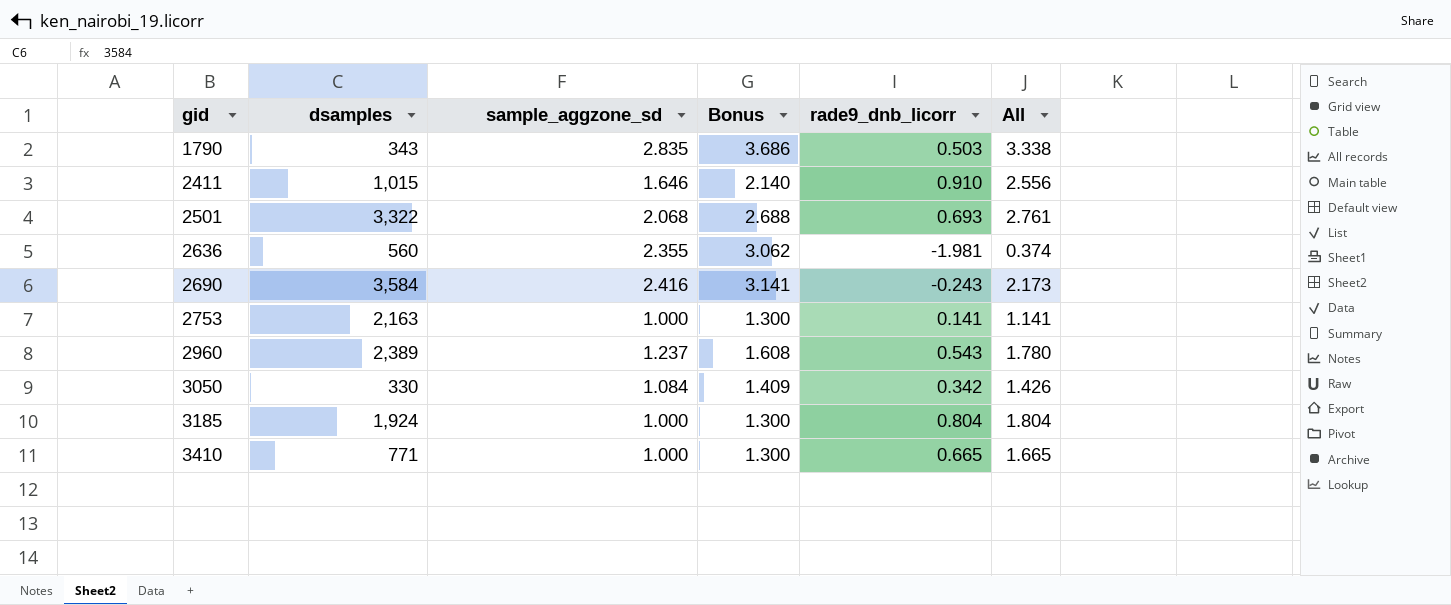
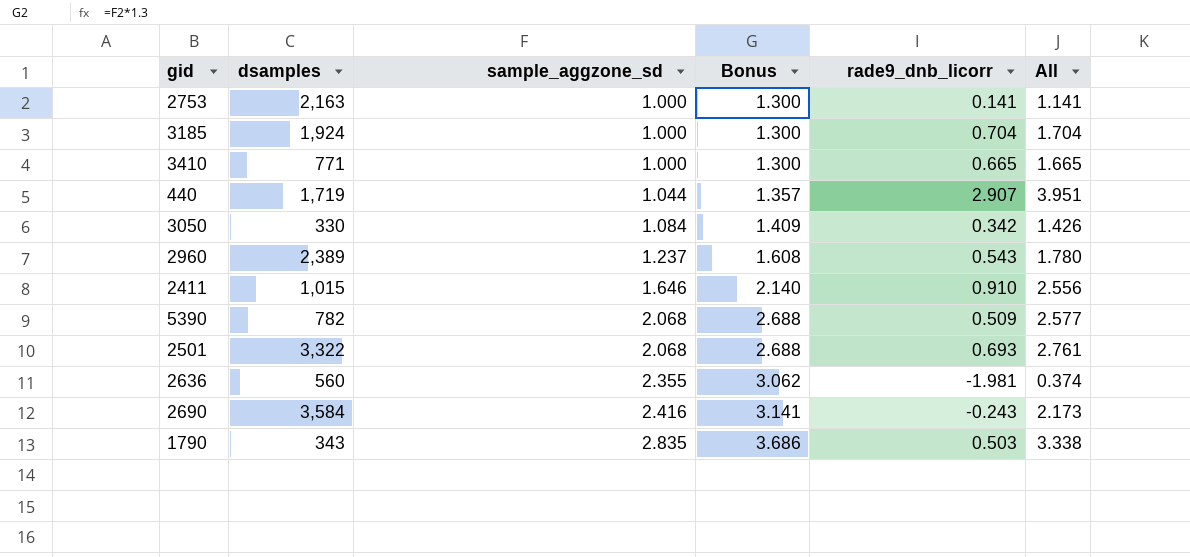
row order: gid ascending -> sample_aggzone_sd ascending
3185 | rade9_dnb_licorr: 0.804 -> 0.704
3185 | All: 1.804 -> 1.704
row 440: none -> 1,719 | 1.044 | 1.357 | 2.907 | 3.951
row 5390: none -> 782 | 2.068 | 2.688 | 0.509 | 2.577

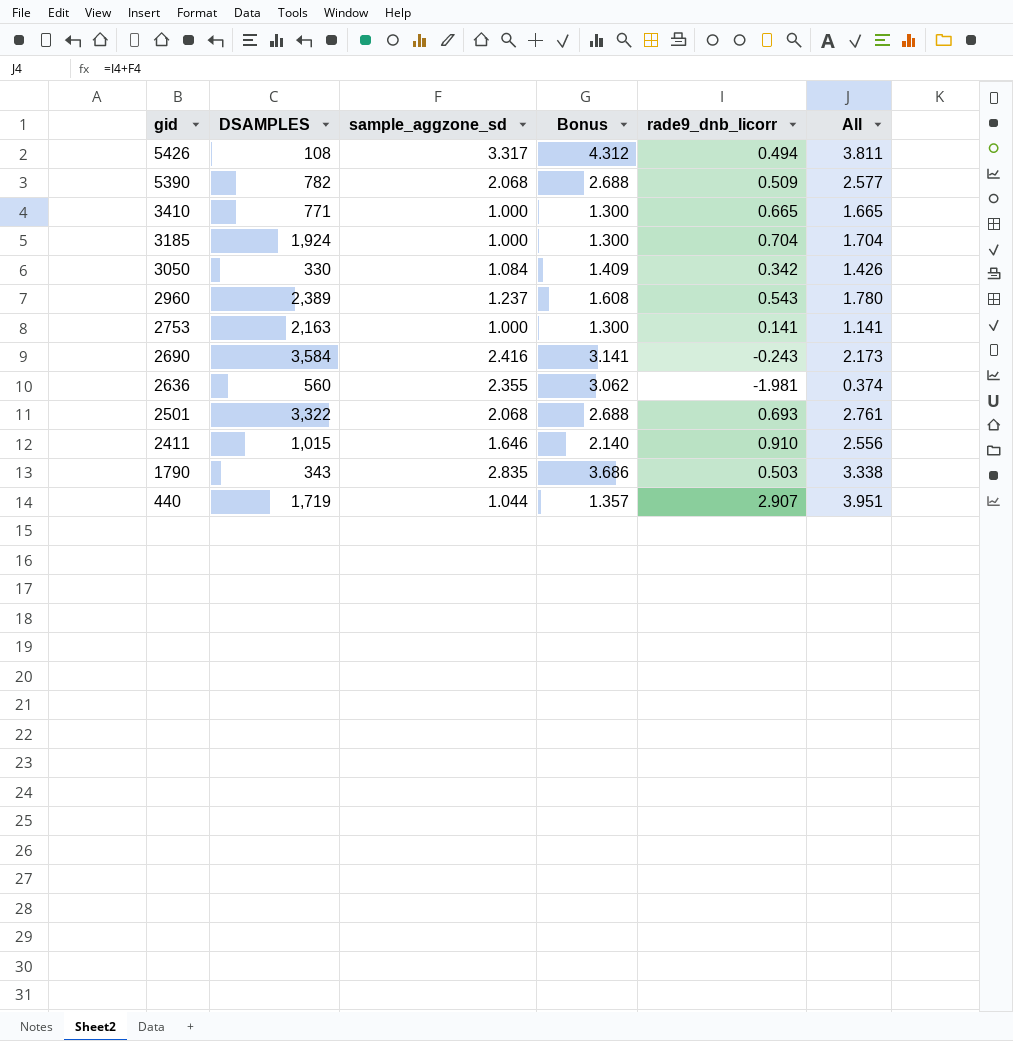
row order: sample_aggzone_sd ascending -> gid descending
column name: dsamples -> DSAMPLES
row 5426: none -> 108 | 3.317 | 4.312 | 0.494 | 3.811

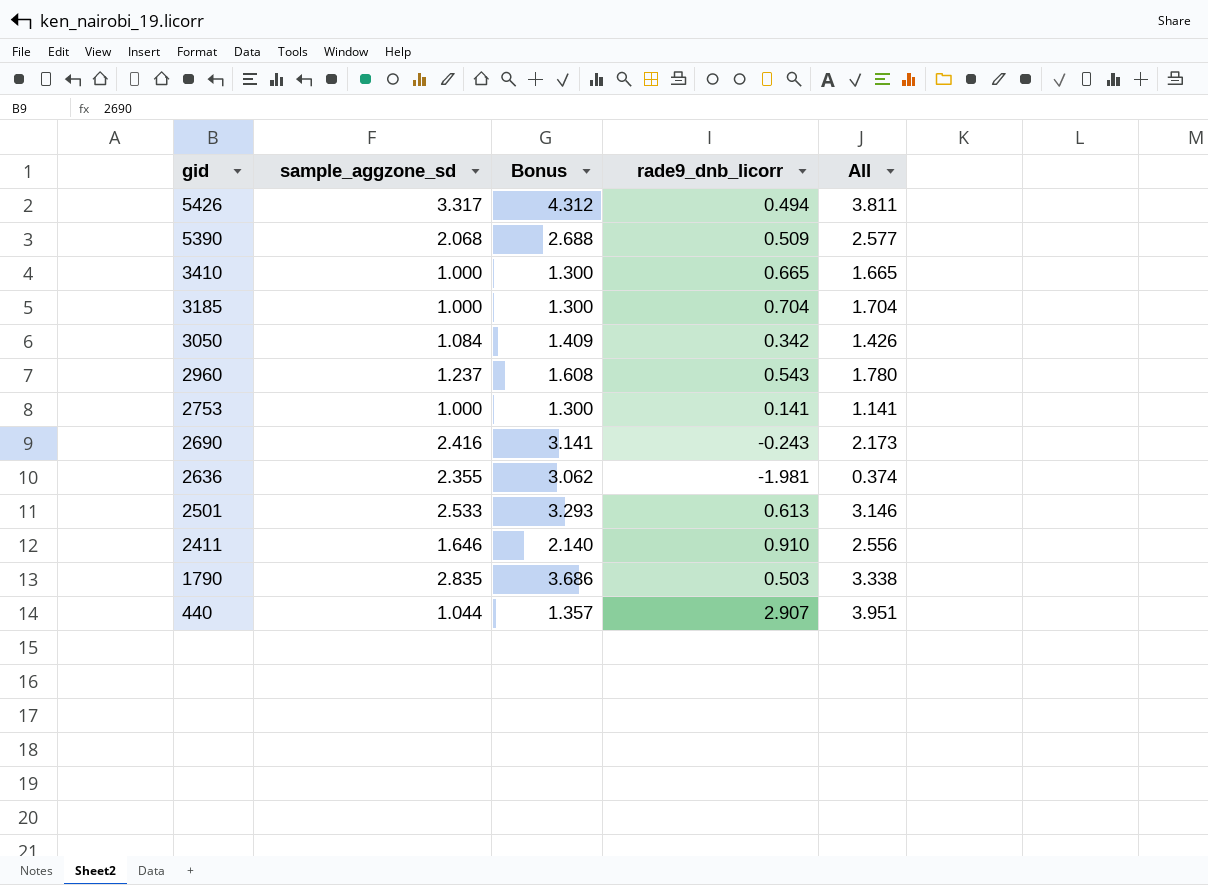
column DSAMPLES | position: 2 -> none
2501 | sample_aggzone_sd: 2.068 -> 2.533
2501 | Bonus: 2.688 -> 3.293
2501 | rade9_dnb_licorr: 0.693 -> 0.613
2501 | All: 2.761 -> 3.146

